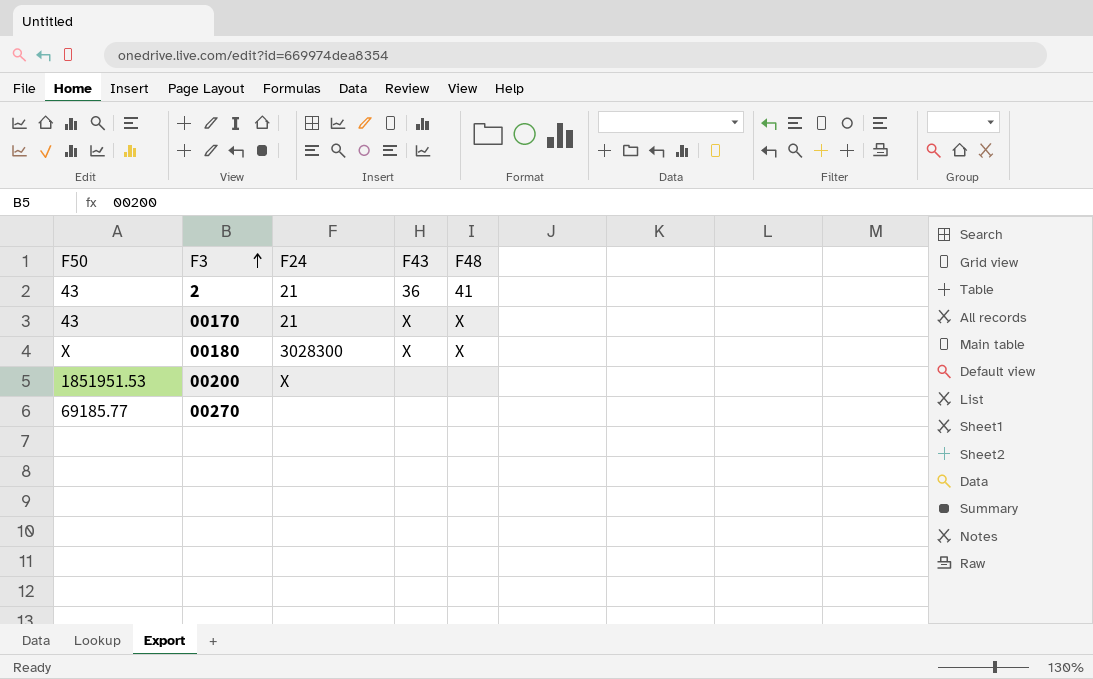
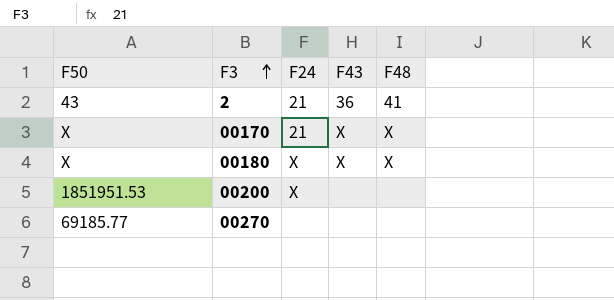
00170 | F50: 43 -> X
00180 | F24: 3028300 -> X

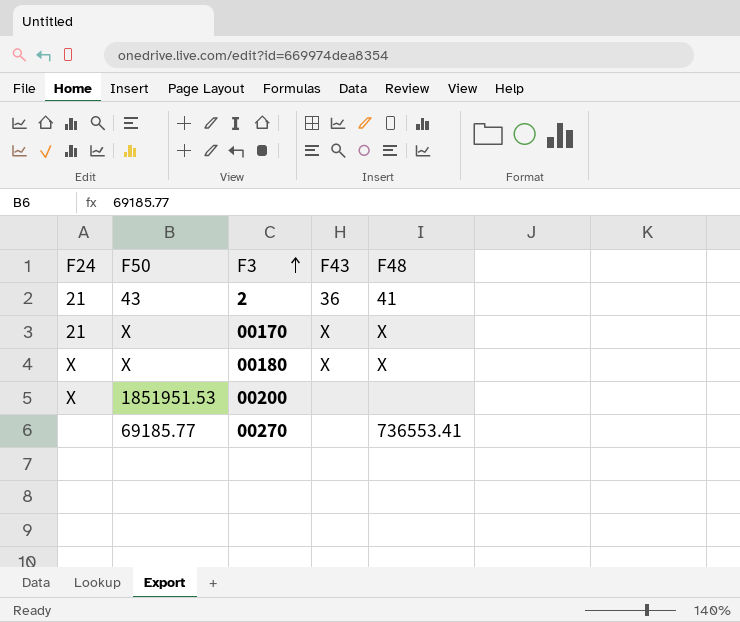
column F24 | position: 3 -> 1
00270 | F48: none -> 736553.41

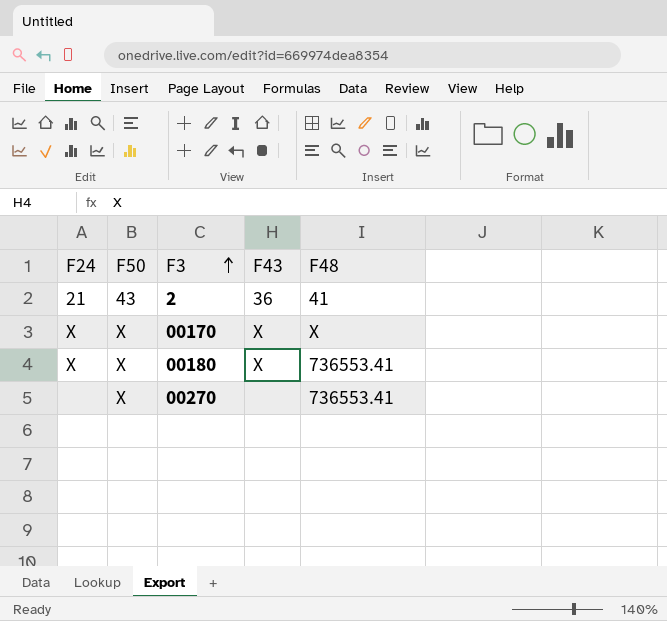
row 00200: X | 1851951.53 | none | none -> none
00170 | F24: 21 -> X
00180 | F48: X -> 736553.41
00270 | F50: 69185.77 -> X

